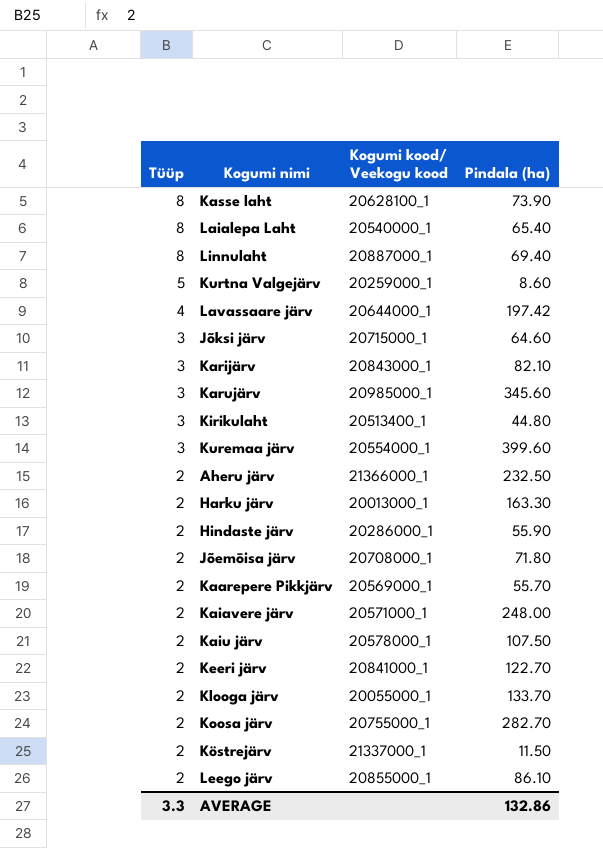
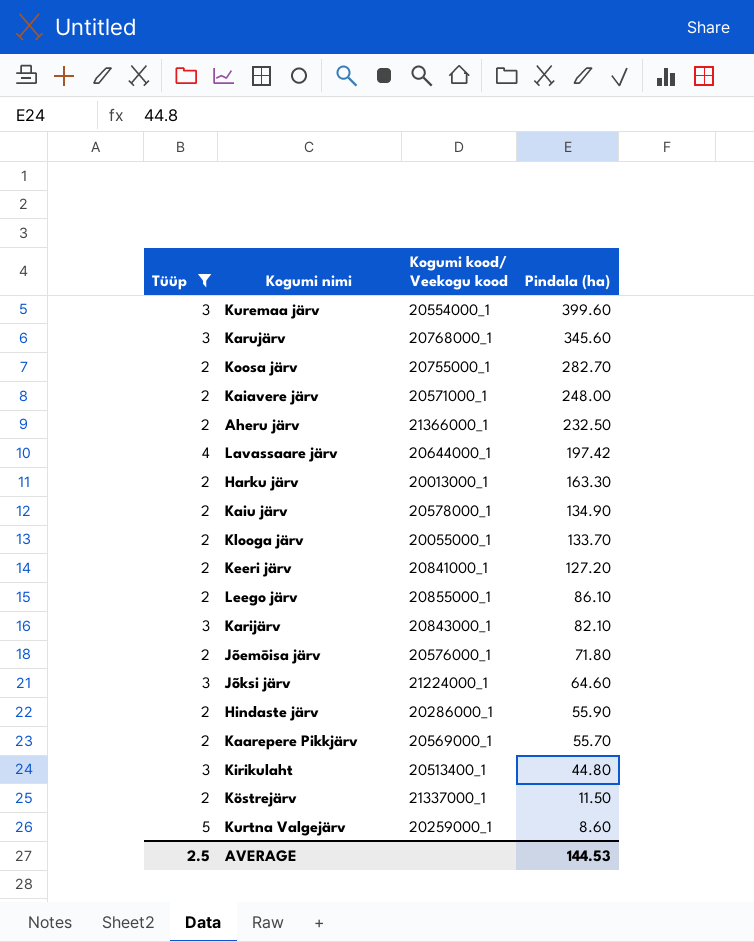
filter: none -> Tüüp != 8
row order: Tüüp descending -> Pindala (ha) descending
Karujärv | Kogumi kood/ Veekogu kood: 20985000_1 -> 20768000_1
Kaiu järv | Pindala (ha): 107.50 -> 134.90
Keeri järv | Pindala (ha): 122.70 -> 127.20
Jõemōisa järv | Kogumi kood/ Veekogu kood: 20708000_1 -> 20576000_1
Jõksi järv | Kogumi kood/ Veekogu kood: 20715000_1 -> 21224000_1
AVERAGE | Tüüp: 3.3 -> 2.5
AVERAGE | Pindala (ha): 132.86 -> 144.53

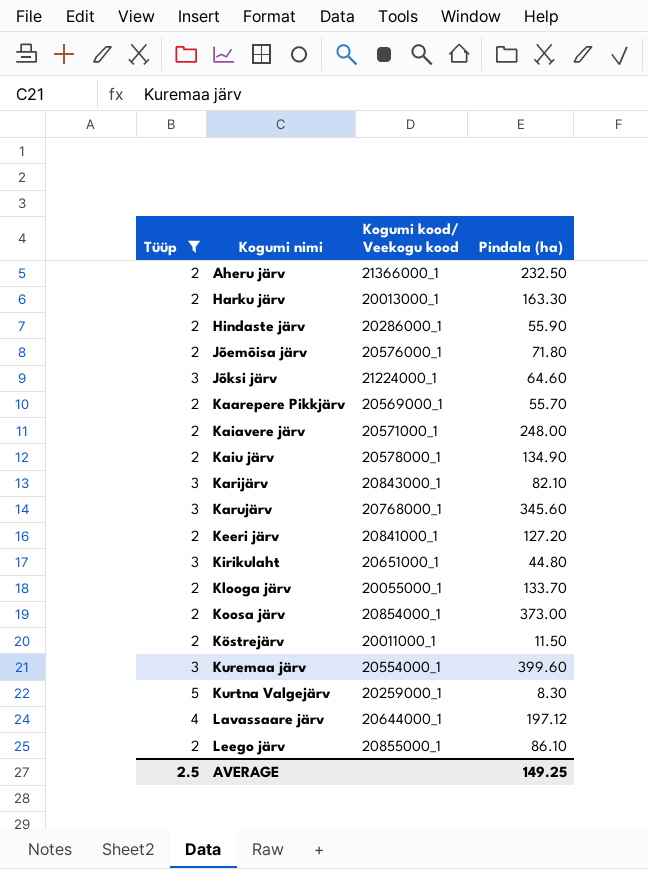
row order: Pindala (ha) descending -> Kogumi nimi ascending
Kirikulaht | Kogumi kood/ Veekogu kood: 20513400_1 -> 20651000_1
Koosa järv | Kogumi kood/ Veekogu kood: 20755000_1 -> 20854000_1
Koosa järv | Pindala (ha): 282.70 -> 373.00
Köstrejärv | Kogumi kood/ Veekogu kood: 21337000_1 -> 20011000_1
Kurtna Valgejärv | Pindala (ha): 8.60 -> 8.30
Lavassaare järv | Pindala (ha): 197.42 -> 197.12
AVERAGE | Pindala (ha): 144.53 -> 149.25

